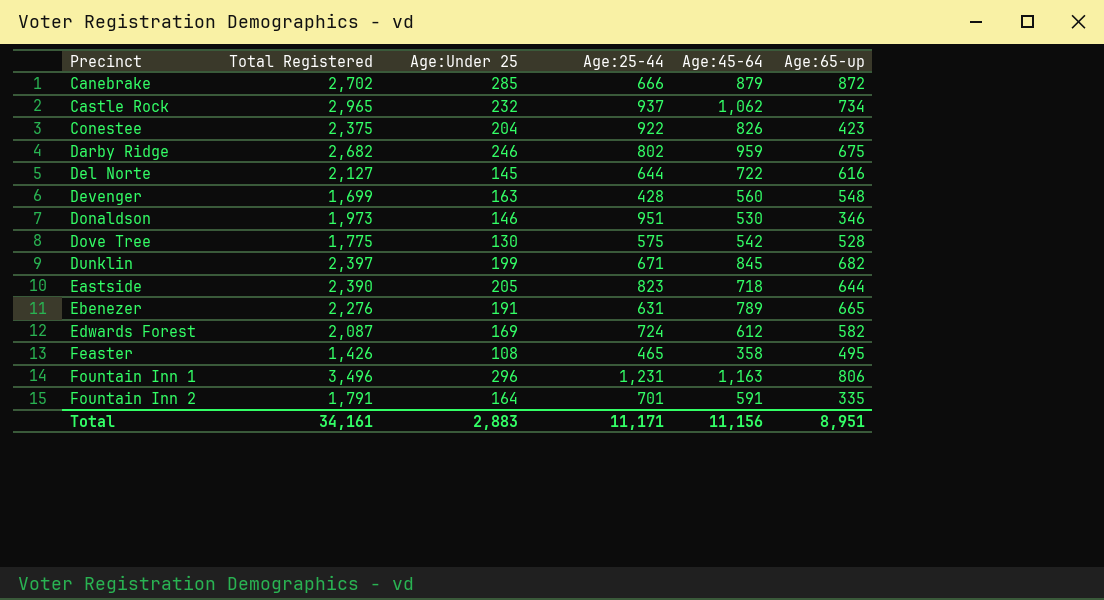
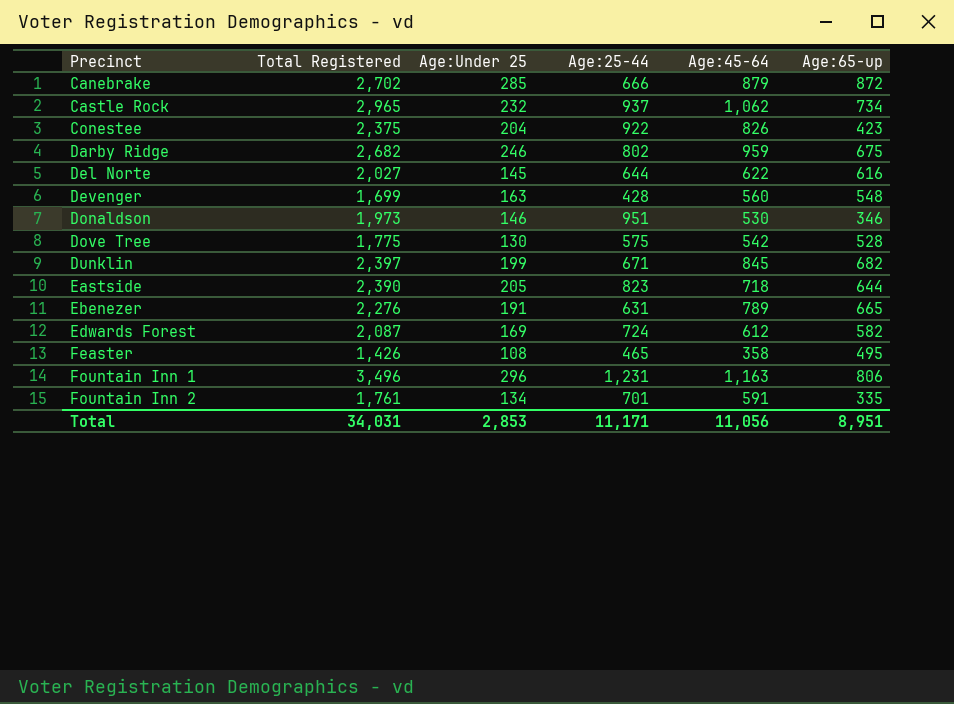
Del Norte | Total Registered: 2,127 -> 2,027
Del Norte | Age:45-64: 722 -> 622
Fountain Inn 2 | Total Registered: 1,791 -> 1,761
Fountain Inn 2 | Age:Under 25: 164 -> 134
Total | Total Registered: 34,161 -> 34,031
Total | Age:Under 25: 2,883 -> 2,853
Total | Age:45-64: 11,156 -> 11,056

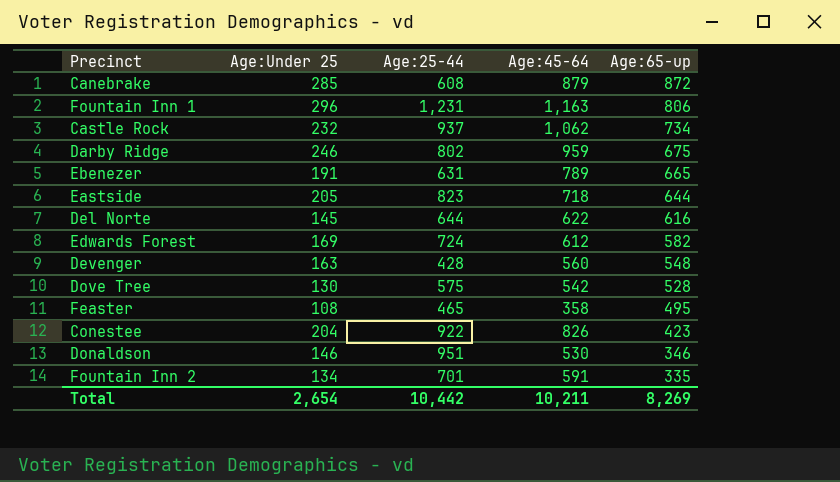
row order: Precinct ascending -> Age:65-up descending
column Total Registered | formula: [Age:Under 25] + [Age:25-44] + [Age:45-64] + [Age:65-up] -> none
row Dunklin: 2,397 | 199 | 671 | 845 | 682 -> none
Canebrake | Age:25-44: 666 -> 608
Total | Age:Under 25: 2,853 -> 2,654
Total | Age:25-44: 11,171 -> 10,442
Total | Age:45-64: 11,056 -> 10,211
Total | Age:65-up: 8,951 -> 8,269

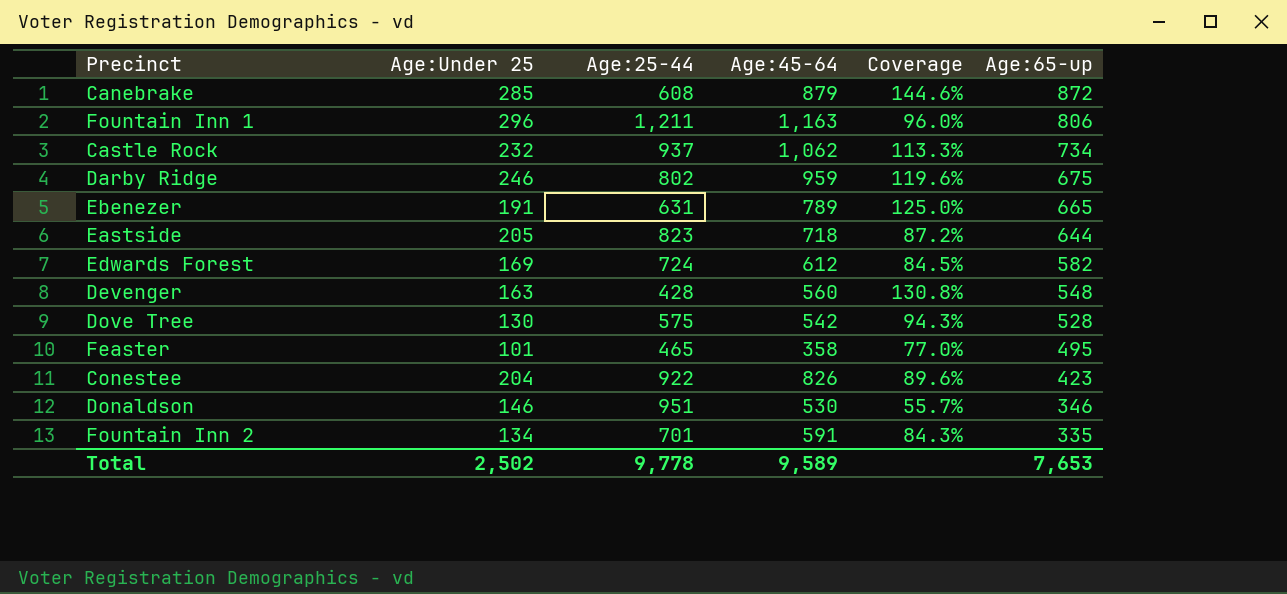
column Coverage | formula: none -> [Age:45-64] / [Age:25-44]
row Del Norte: 145 | 644 | 622 | 616 -> none
Fountain Inn 1 | Age:25-44: 1,231 -> 1,211
Feaster | Age:Under 25: 108 -> 101
Total | Age:Under 25: 2,654 -> 2,502
Total | Age:25-44: 10,442 -> 9,778
Total | Age:45-64: 10,211 -> 9,589
Total | Age:65-up: 8,269 -> 7,653

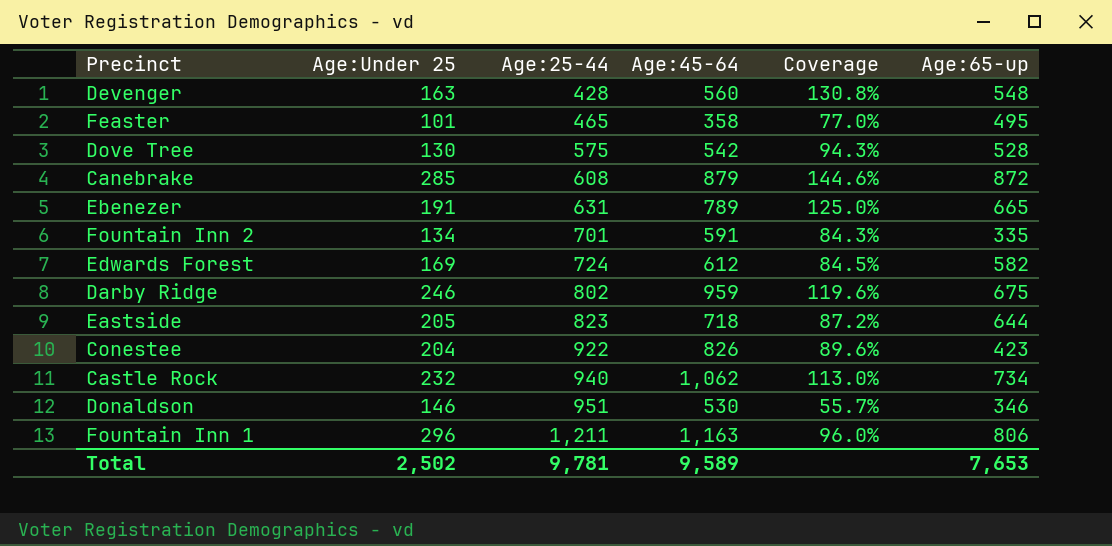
row order: Age:65-up descending -> Age:25-44 ascending
Castle Rock | Age:25-44: 937 -> 940
Castle Rock | Coverage: 113.3% -> 113.0%
Total | Age:25-44: 9,778 -> 9,781

